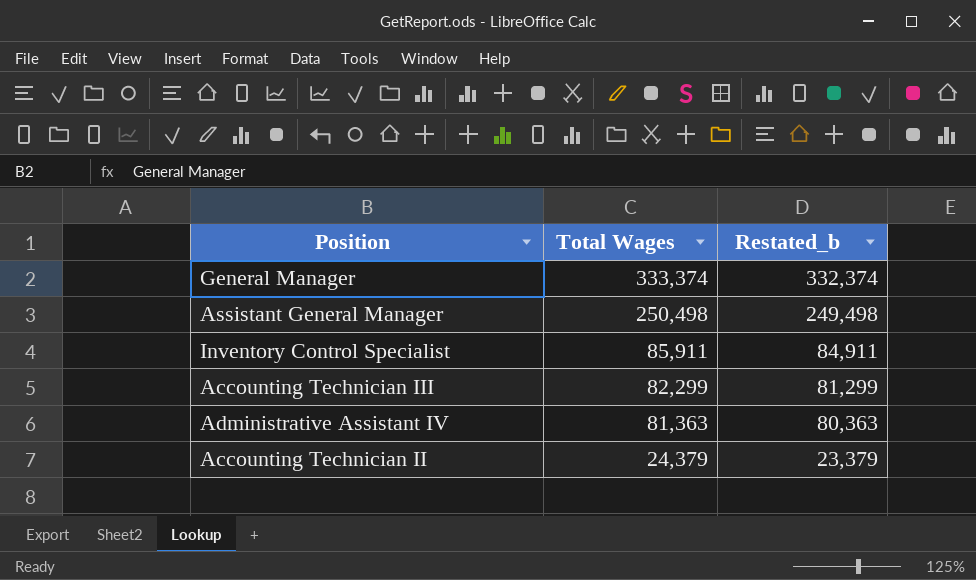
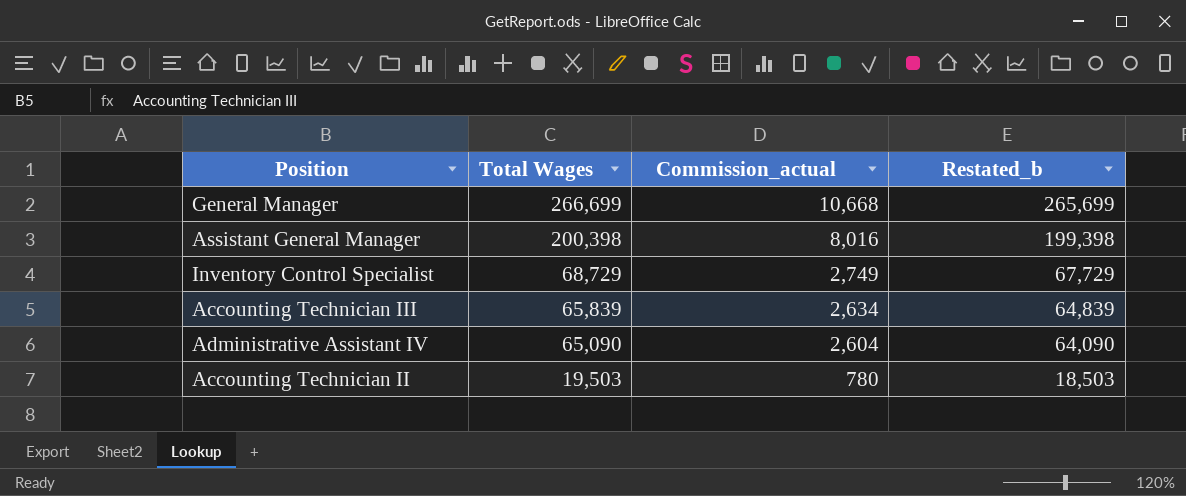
column Commission_actual | formula: none -> [Total Wages] * 0.04
General Manager | Total Wages: 333,374 -> 266,699
General Manager | Restated_b: 332,374 -> 265,699
Assistant General Manager | Total Wages: 250,498 -> 200,398
Assistant General Manager | Restated_b: 249,498 -> 199,398
Inventory Control Specialist | Total Wages: 85,911 -> 68,729
Inventory Control Specialist | Restated_b: 84,911 -> 67,729
Accounting Technician III | Total Wages: 82,299 -> 65,839
Accounting Technician III | Restated_b: 81,299 -> 64,839
Administrative Assistant IV | Total Wages: 81,363 -> 65,090
Administrative Assistant IV | Restated_b: 80,363 -> 64,090
Accounting Technician II | Total Wages: 24,379 -> 19,503
Accounting Technician II | Restated_b: 23,379 -> 18,503

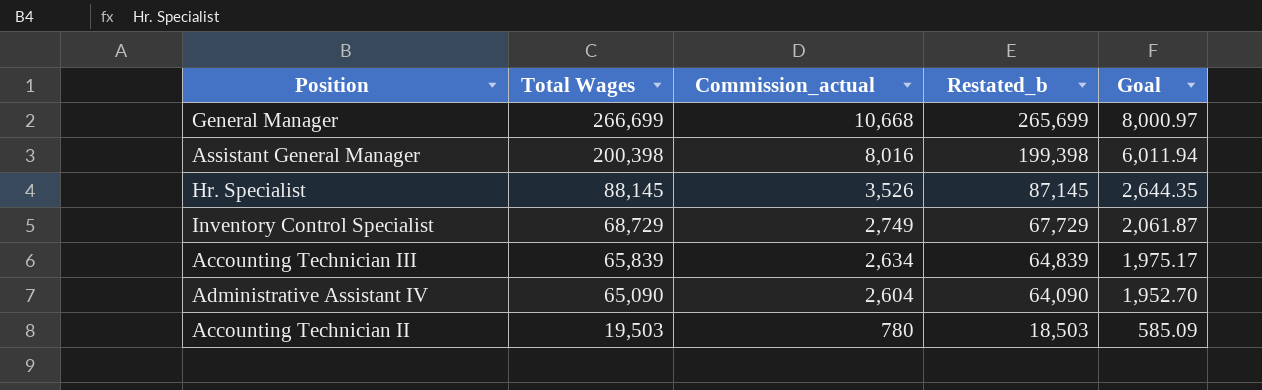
column Goal | formula: none -> [Total Wages] * 0.03
row Hr. Specialist: none -> 88,145 | 3,526 | 87,145 | 2,644.35

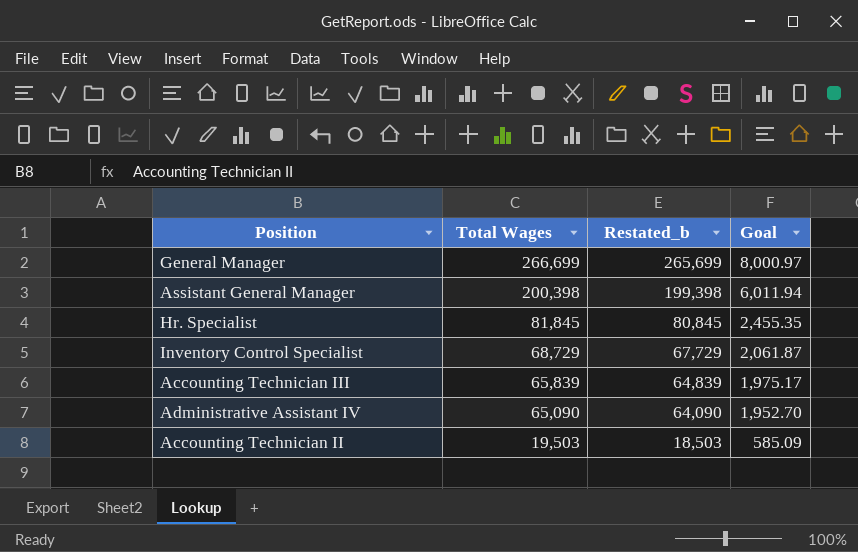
column Commission_actual | formula: [Total Wages] * 0.04 -> none
Hr. Specialist | Total Wages: 88,145 -> 81,845
Hr. Specialist | Restated_b: 87,145 -> 80,845
Hr. Specialist | Goal: 2,644.35 -> 2,455.35

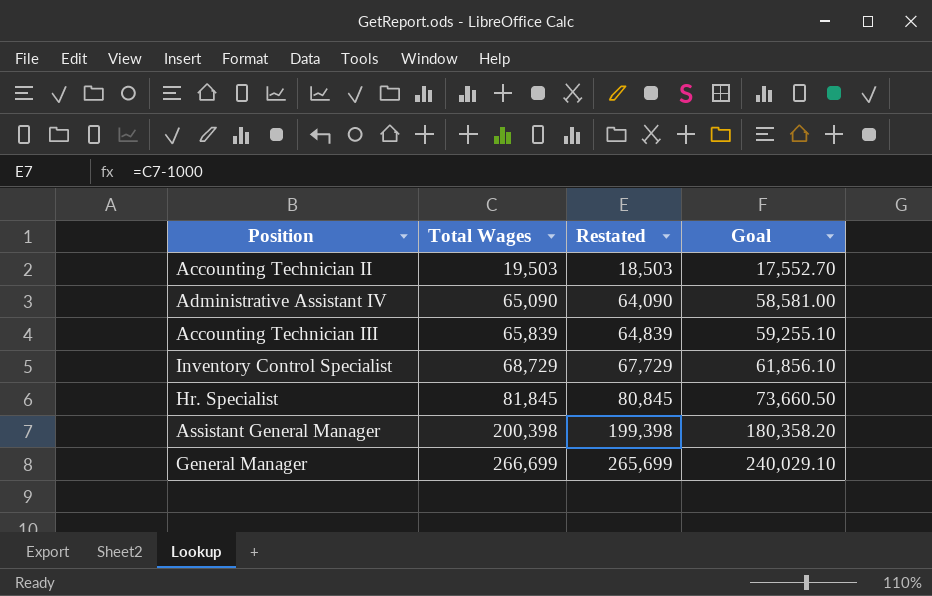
row order: Total Wages descending -> Total Wages ascending
column name: Restated_b -> Restated
column Goal | formula: [Total Wages] * 0.03 -> [Total Wages] * 0.9

